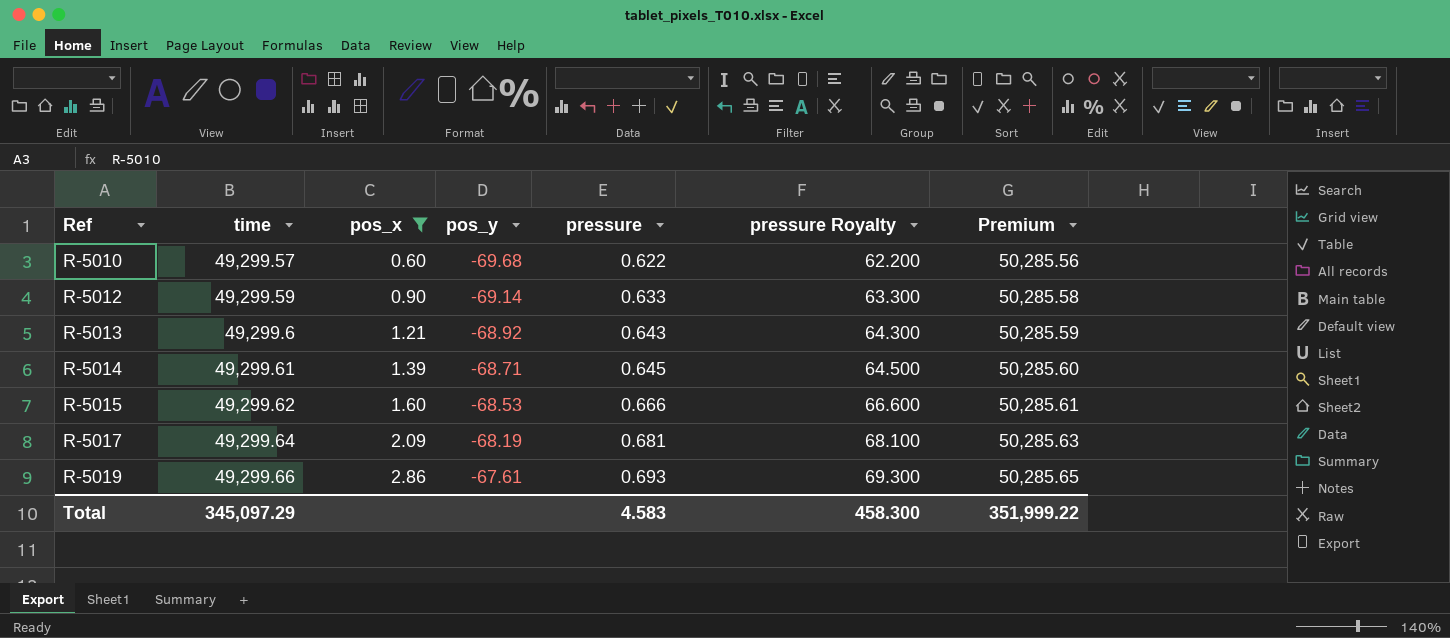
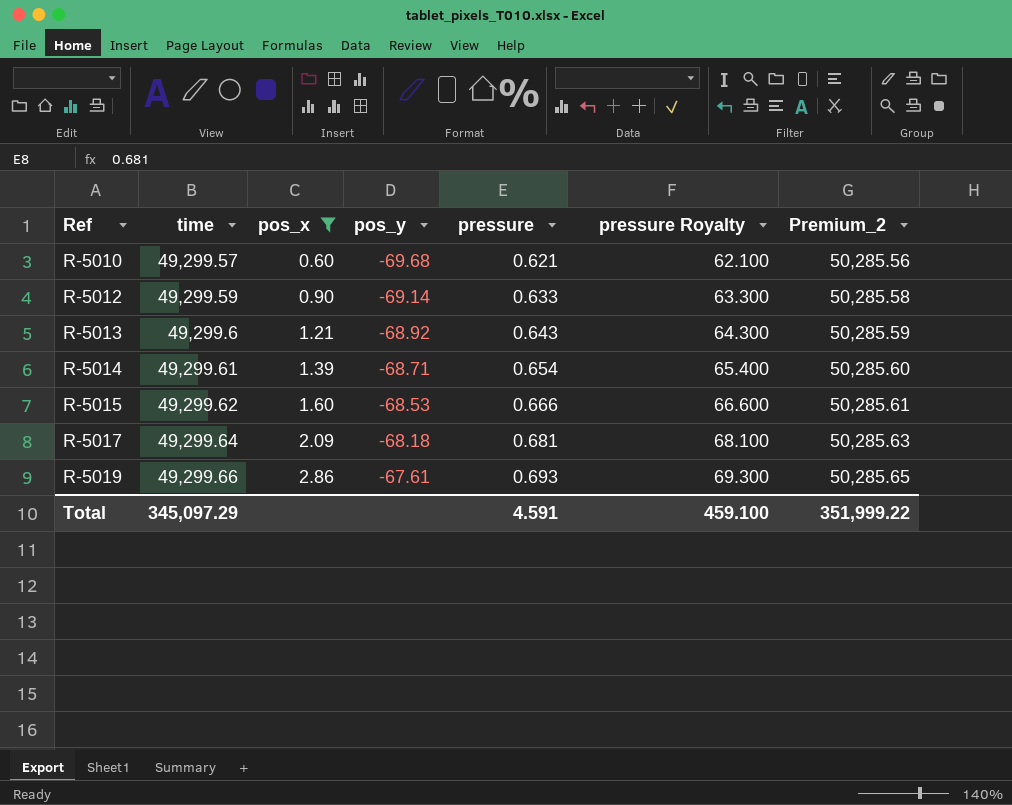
column name: Premium -> Premium_2
R-5010 | pressure: 0.622 -> 0.621
R-5010 | pressure Royalty: 62.200 -> 62.100
R-5014 | pressure: 0.645 -> 0.654
R-5014 | pressure Royalty: 64.500 -> 65.400
R-5017 | pos_y: -68.19 -> -68.18
Total | pressure: 4.583 -> 4.591
Total | pressure Royalty: 458.300 -> 459.100

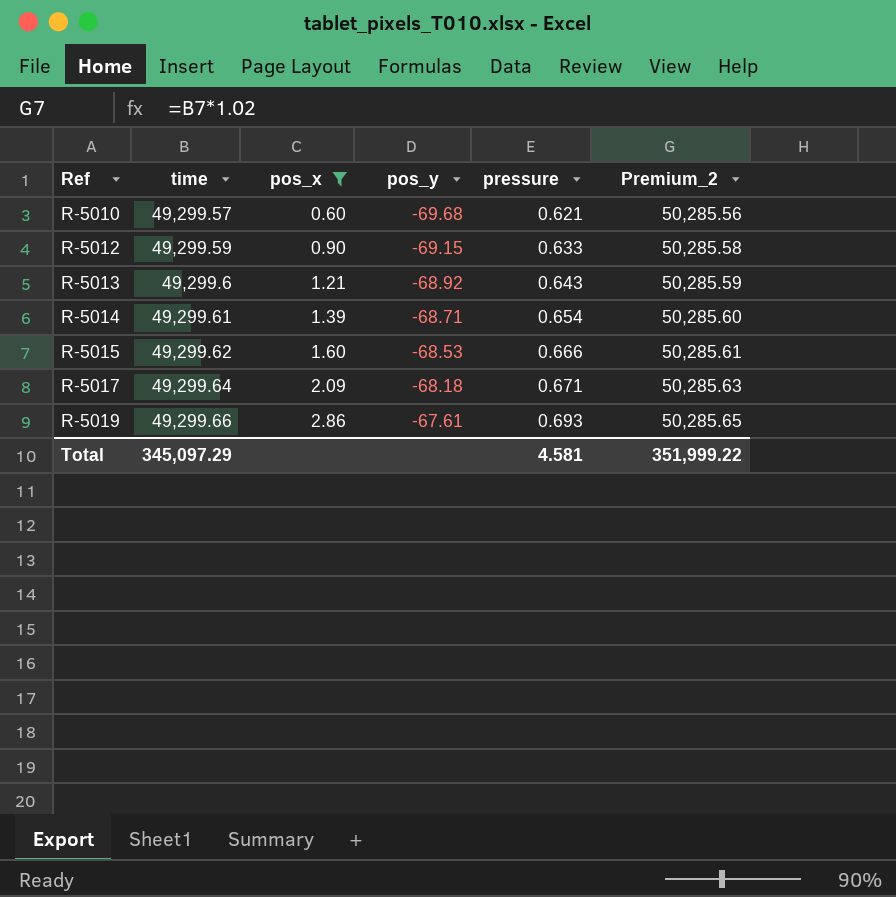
column pressure Royalty | formula: [pressure] * 100 -> none
R-5012 | pos_y: -69.14 -> -69.15
R-5017 | pressure: 0.681 -> 0.671
Total | pressure: 4.591 -> 4.581

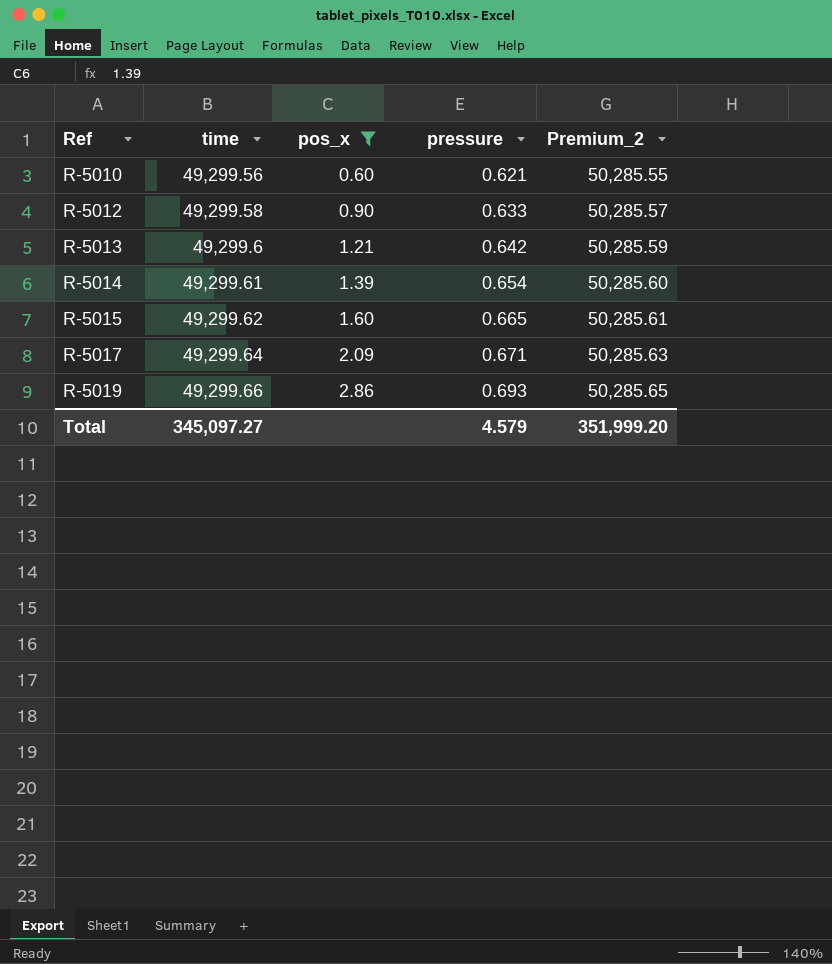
column pos_y | position: 4 -> none
R-5010 | time: 49,299.57 -> 49,299.56
R-5010 | Premium_2: 50,285.56 -> 50,285.55
R-5012 | time: 49,299.59 -> 49,299.58
R-5012 | Premium_2: 50,285.58 -> 50,285.57
R-5013 | pressure: 0.643 -> 0.642
R-5015 | pressure: 0.666 -> 0.665
Total | time: 345,097.29 -> 345,097.27
Total | pressure: 4.581 -> 4.579
Total | Premium_2: 351,999.22 -> 351,999.20

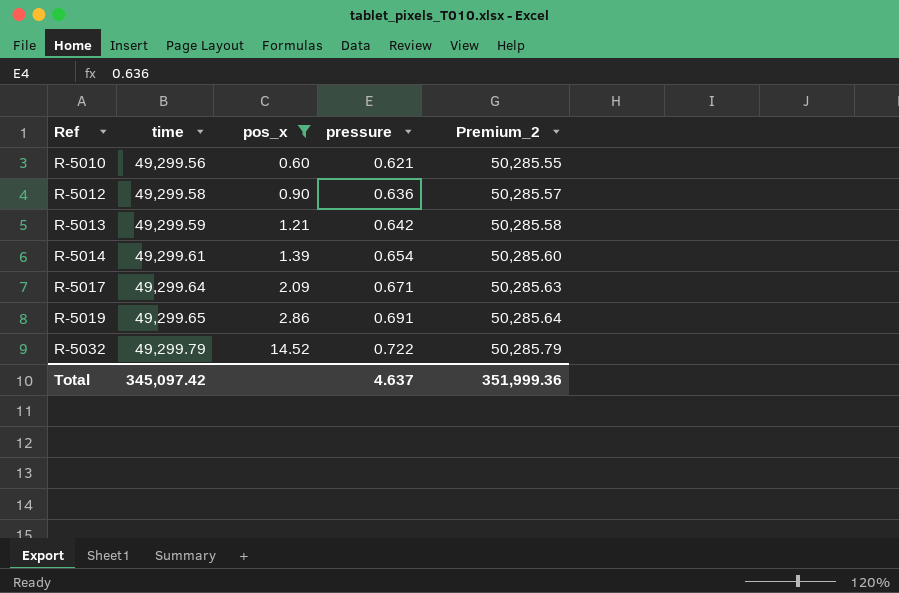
row R-5015: 49,299.62 | 1.60 | 0.665 | 50,285.61 -> none
R-5012 | pressure: 0.633 -> 0.636
R-5013 | time: 49,299.6 -> 49,299.59
R-5013 | Premium_2: 50,285.59 -> 50,285.58
R-5019 | time: 49,299.66 -> 49,299.65
R-5019 | pressure: 0.693 -> 0.691
R-5019 | Premium_2: 50,285.65 -> 50,285.64
row R-5032: none -> 49,299.79 | 14.52 | 0.722 | 50,285.79
Total | time: 345,097.27 -> 345,097.42
Total | pressure: 4.579 -> 4.637
Total | Premium_2: 351,999.20 -> 351,999.36

